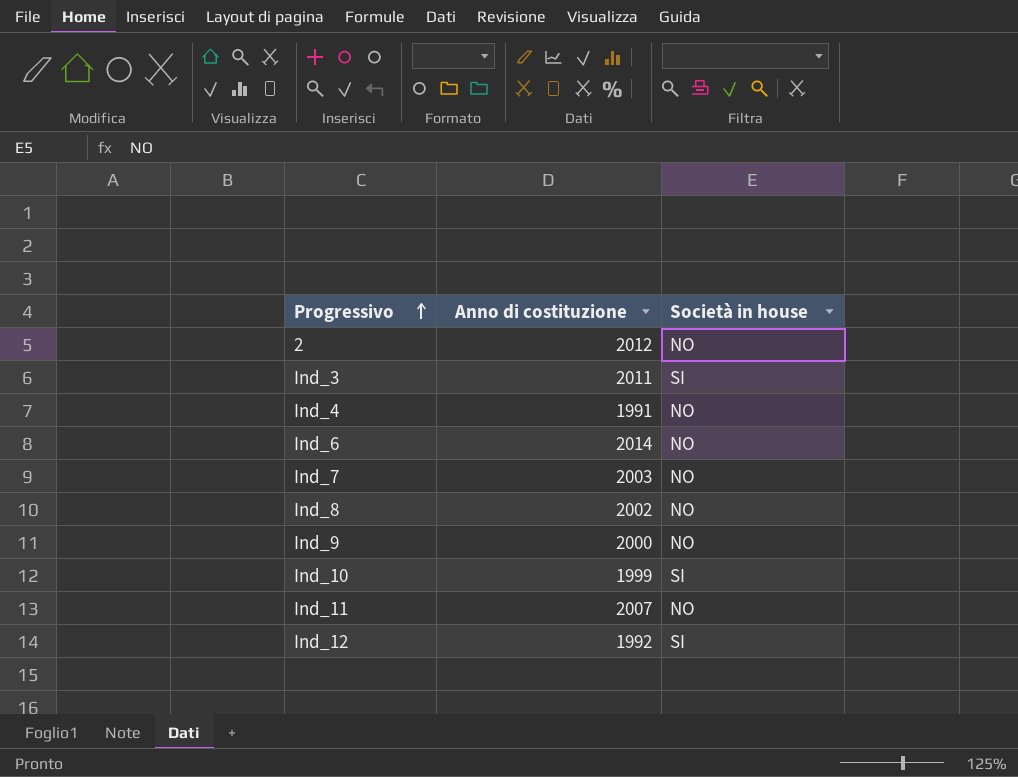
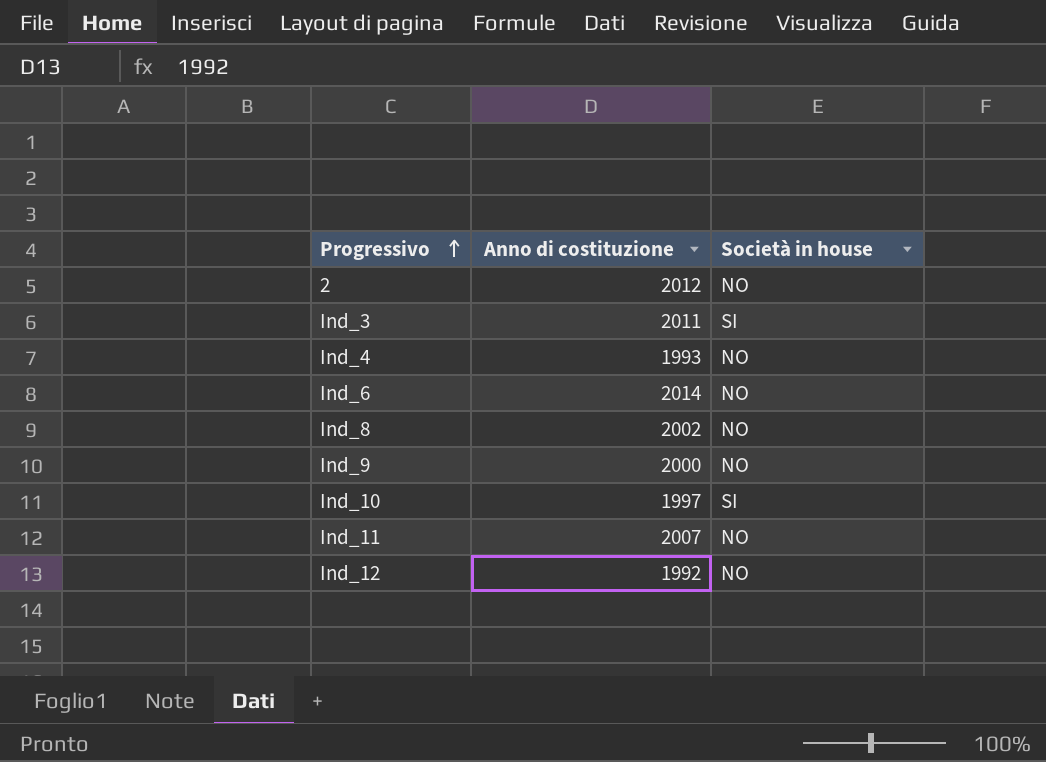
row Ind_7: 2003 | NO -> none
Ind_4 | Anno di costituzione: 1991 -> 1993
Ind_10 | Anno di costituzione: 1999 -> 1997
Ind_12 | Società in house: SI -> NO

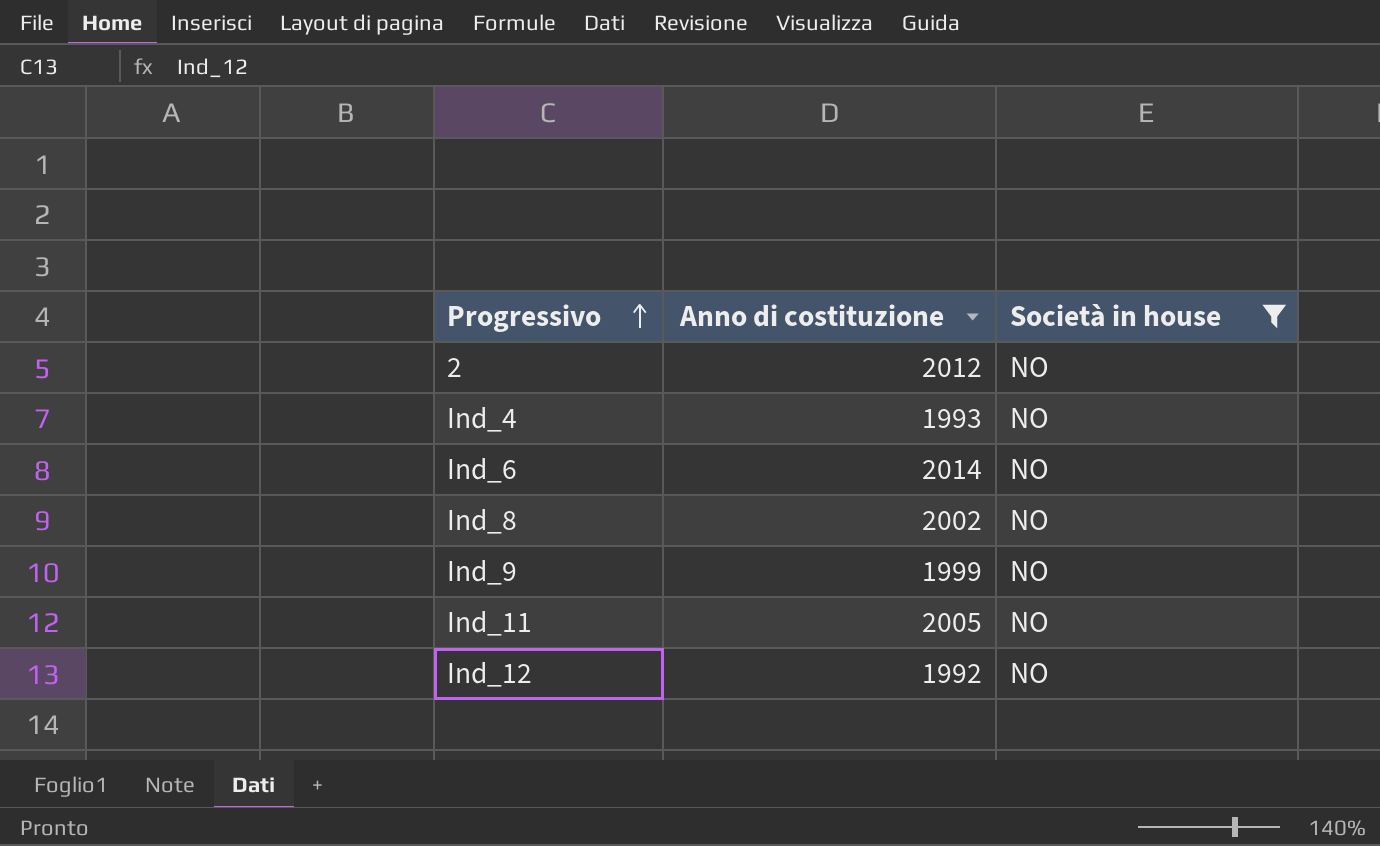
filter: none -> Società in house = NO
Ind_9 | Anno di costituzione: 2000 -> 1999
Ind_11 | Anno di costituzione: 2007 -> 2005

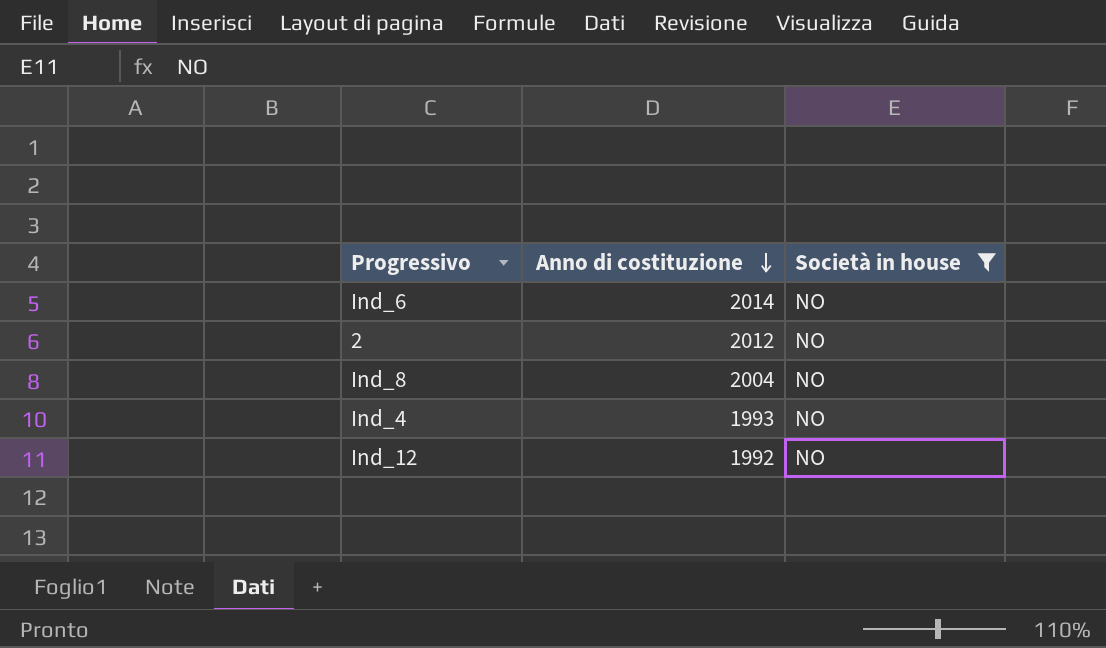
row order: Progressivo ascending -> Anno di costituzione descending
row Ind_9: 1999 | NO -> none
row Ind_11: 2005 | NO -> none
Ind_8 | Anno di costituzione: 2002 -> 2004

